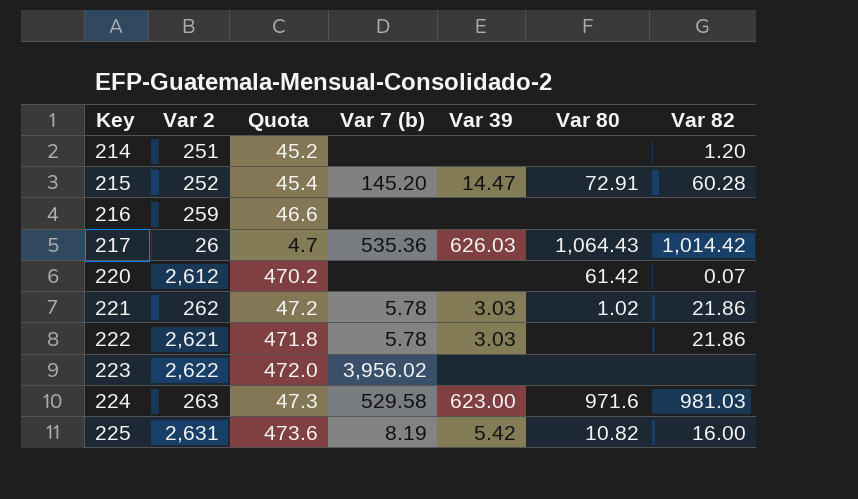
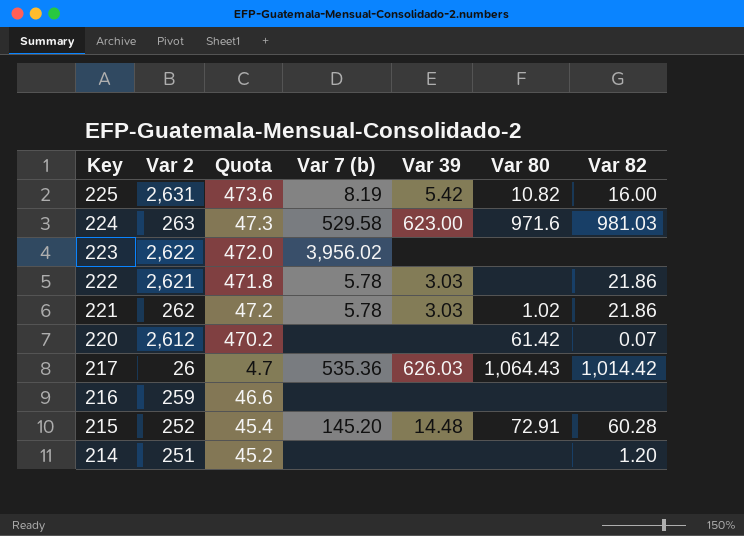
row order: Key ascending -> Key descending
215 | Var 39: 14.47 -> 14.48

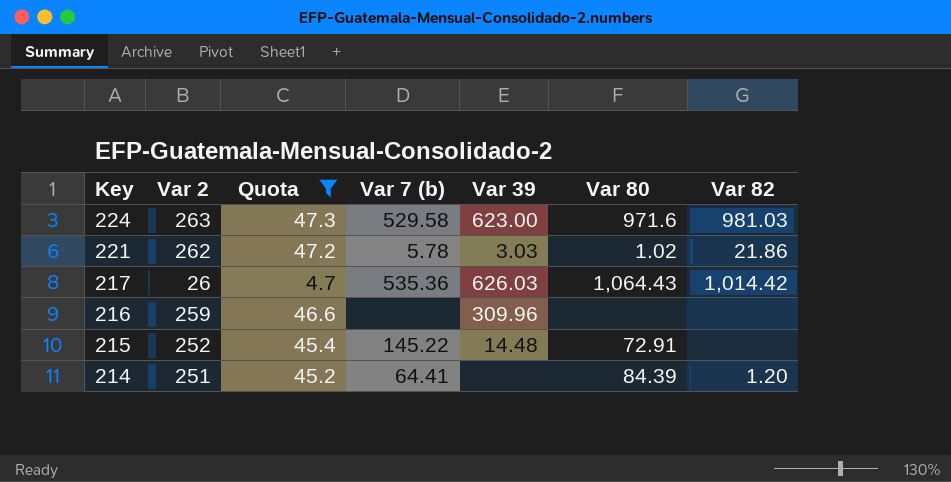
filter: none -> Quota <= 47.3
216 | Var 39: none -> 309.96
215 | Var 7 (b): 145.20 -> 145.22
215 | Var 82: 60.28 -> none
214 | Var 7 (b): none -> 64.41
214 | Var 80: none -> 84.39

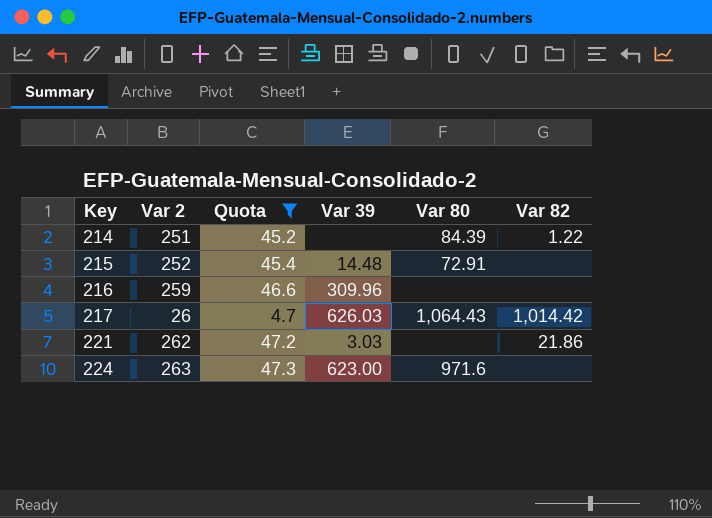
row order: Key descending -> Key ascending
column Var 7 (b) | position: 4 -> none
214 | Var 82: 1.20 -> 1.22
221 | Var 80: 1.02 -> none
224 | Var 82: 981.03 -> none

